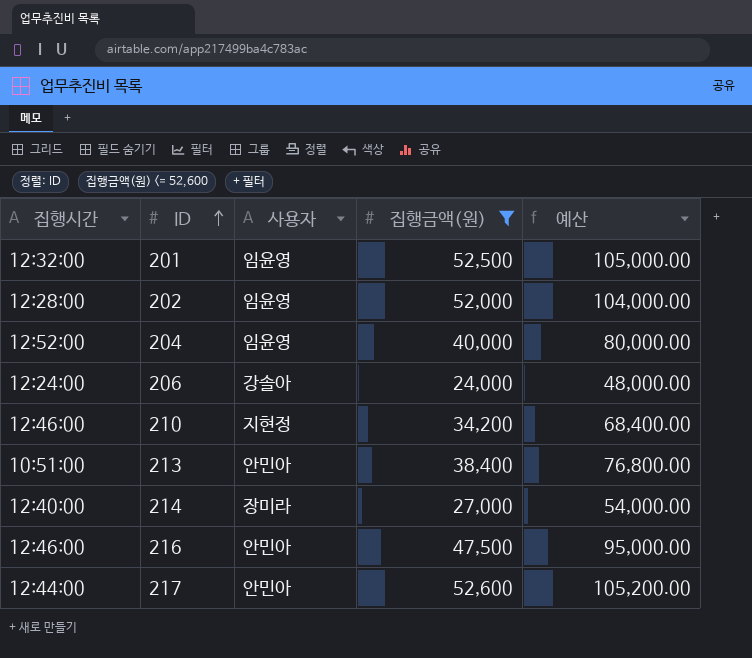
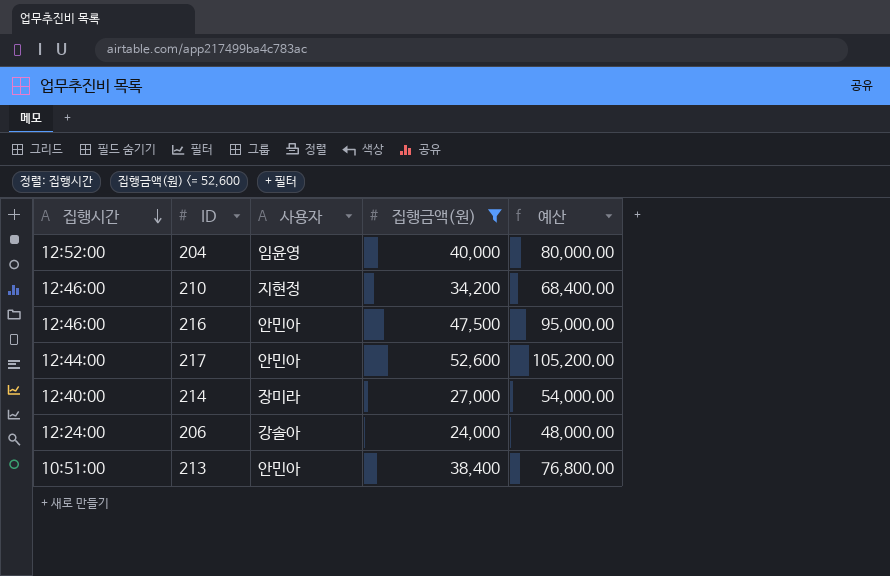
row order: ID ascending -> 집행시간 descending
row 201: 12:32:00 | 임윤영 | 52,500 | 105,000.00 -> none
row 202: 12:28:00 | 임윤영 | 52,000 | 104,000.00 -> none

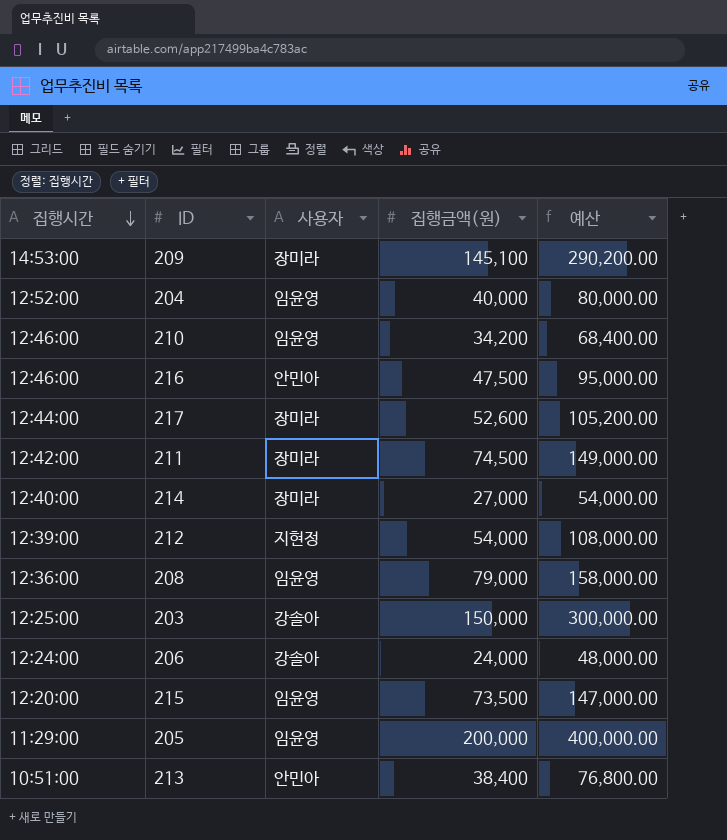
filter: 집행금액(원) <= 52,600 -> none
210 | 사용자: 지현정 -> 임윤영
217 | 사용자: 안민아 -> 장미라

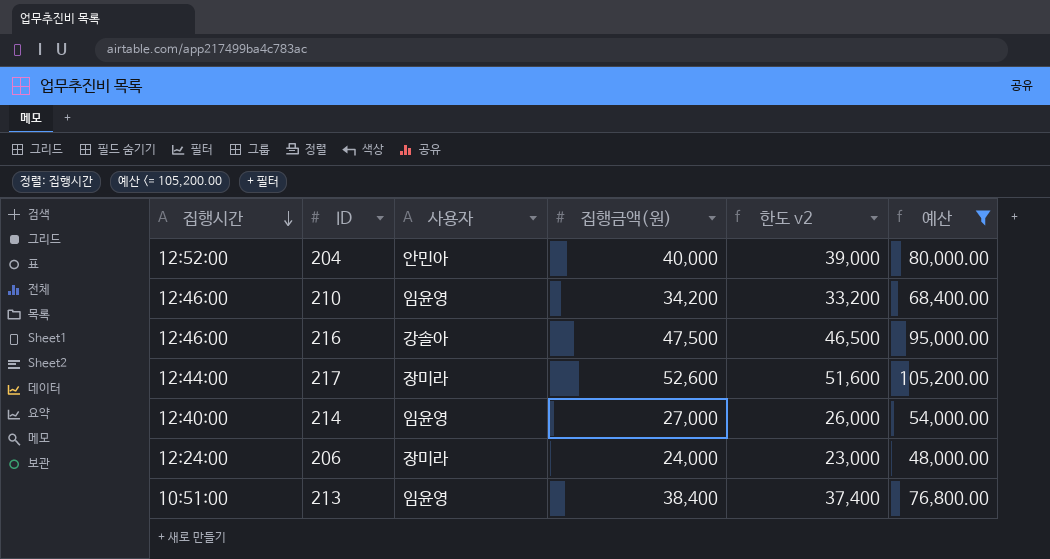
filter: none -> 예산 <= 105,200.00
column 한도 v2 | formula: none -> [집행금액(원)] - 1000
204 | 사용자: 임윤영 -> 안민아
216 | 사용자: 안민아 -> 강솔아
214 | 사용자: 장미라 -> 임윤영
206 | 사용자: 강솔아 -> 장미라
213 | 사용자: 안민아 -> 임윤영

